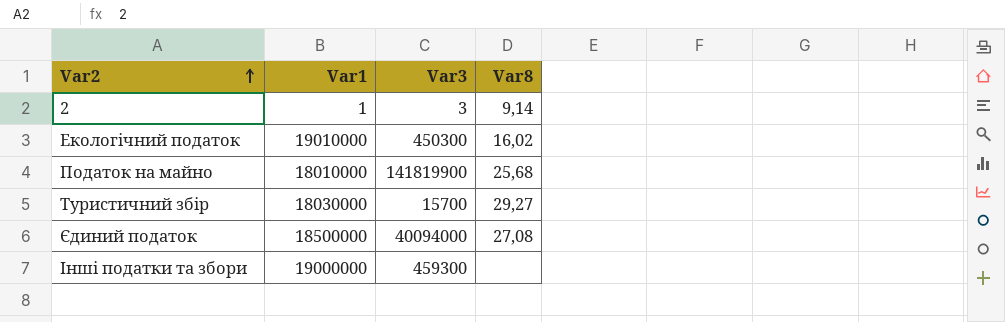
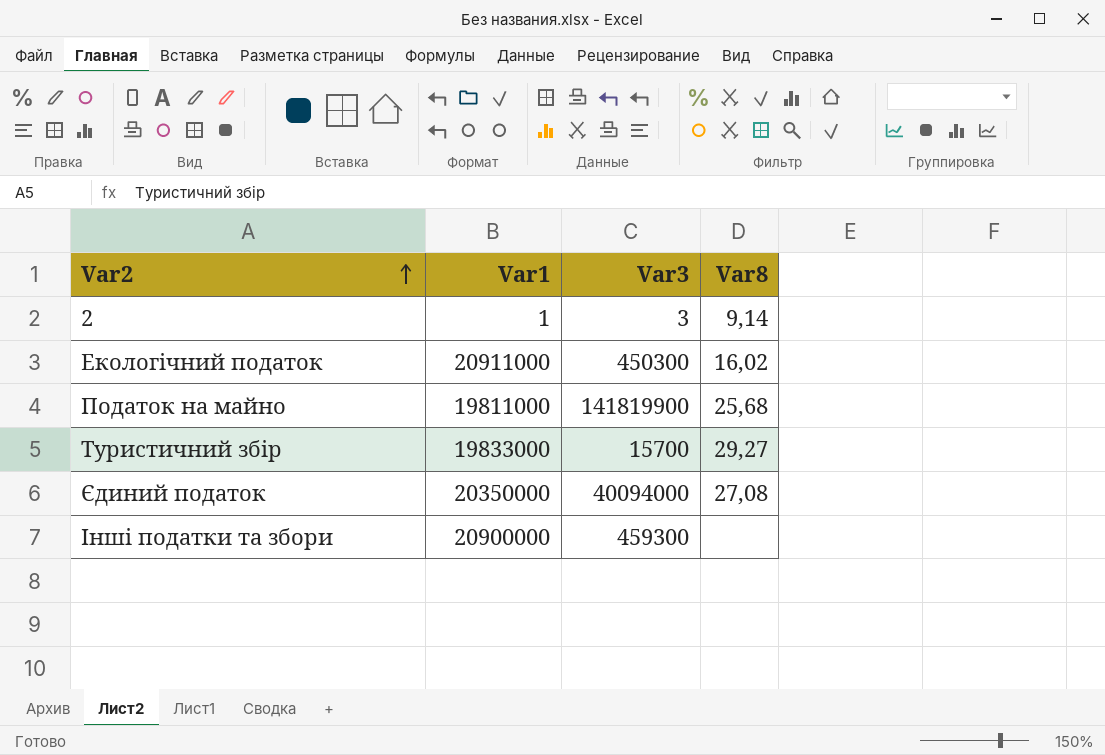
Екологічний податок | Var1: 19010000 -> 20911000
Податок на майно | Var1: 18010000 -> 19811000
Туристичний збір | Var1: 18030000 -> 19833000
Єдиний податок | Var1: 18500000 -> 20350000
Інші податки та збори | Var1: 19000000 -> 20900000

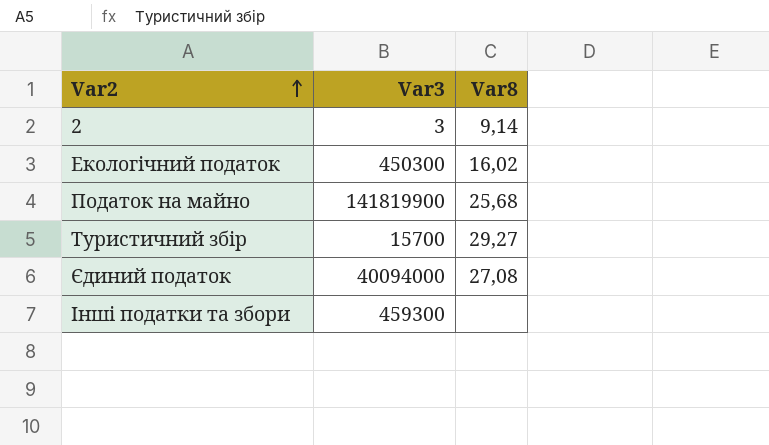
column Var1 | position: 2 -> none

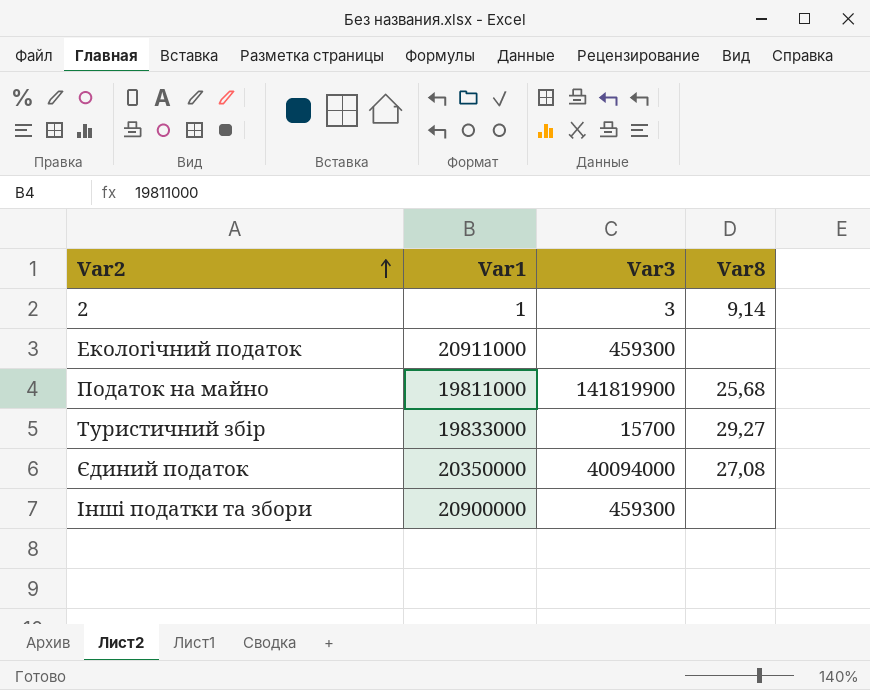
column Var1 | position: none -> 2
Екологічний податок | Var3: 450300 -> 459300
Екологічний податок | Var8: 16,02 -> none

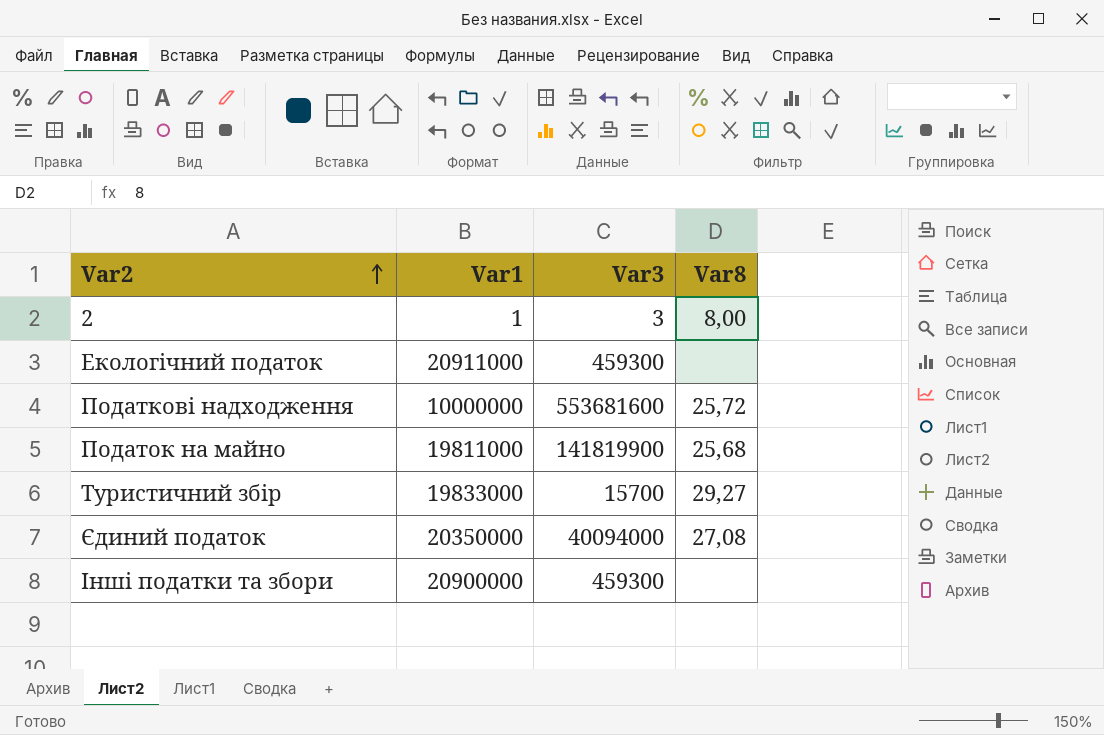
2 | Var8: 9,14 -> 8,00
row Податкові надходження: none -> 10000000 | 553681600 | 25,72

